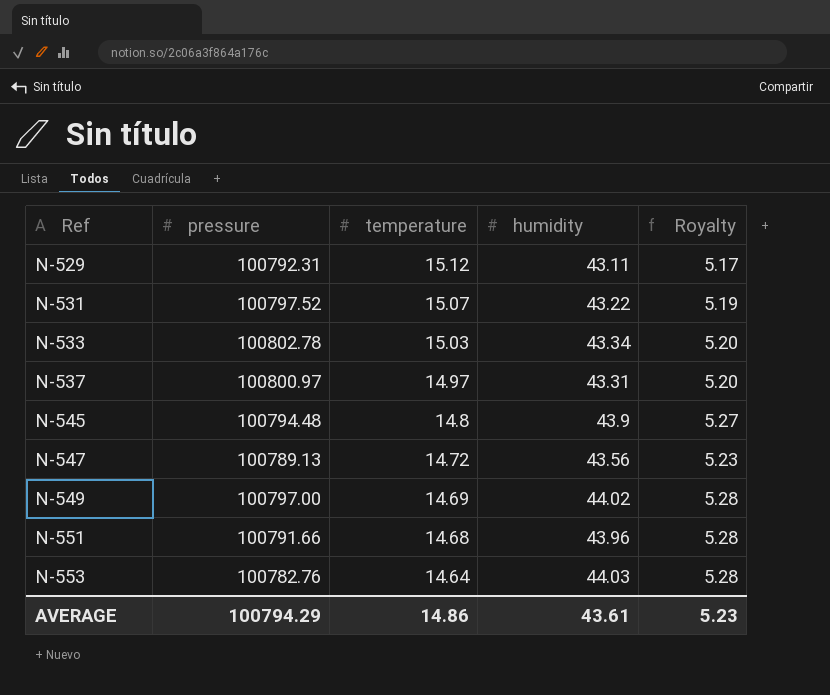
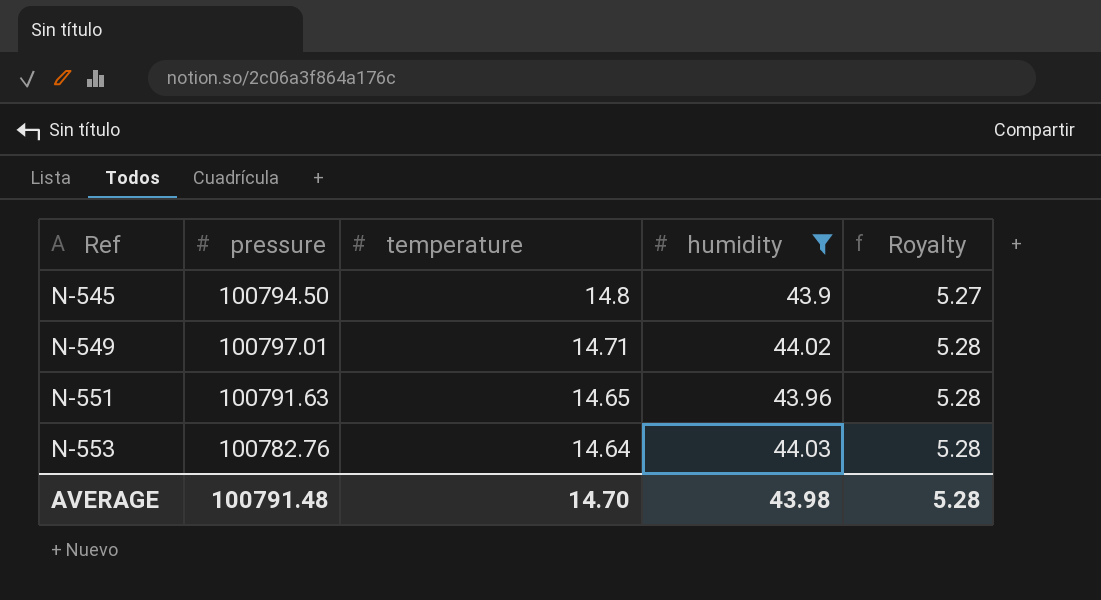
filter: none -> humidity >= 43.9
N-545 | pressure: 100794.48 -> 100794.50
N-549 | pressure: 100797.00 -> 100797.01
N-549 | temperature: 14.69 -> 14.71
N-551 | pressure: 100791.66 -> 100791.63
N-551 | temperature: 14.68 -> 14.65
AVERAGE | pressure: 100794.29 -> 100791.48
AVERAGE | temperature: 14.86 -> 14.70
AVERAGE | humidity: 43.61 -> 43.98
AVERAGE | Royalty: 5.23 -> 5.28

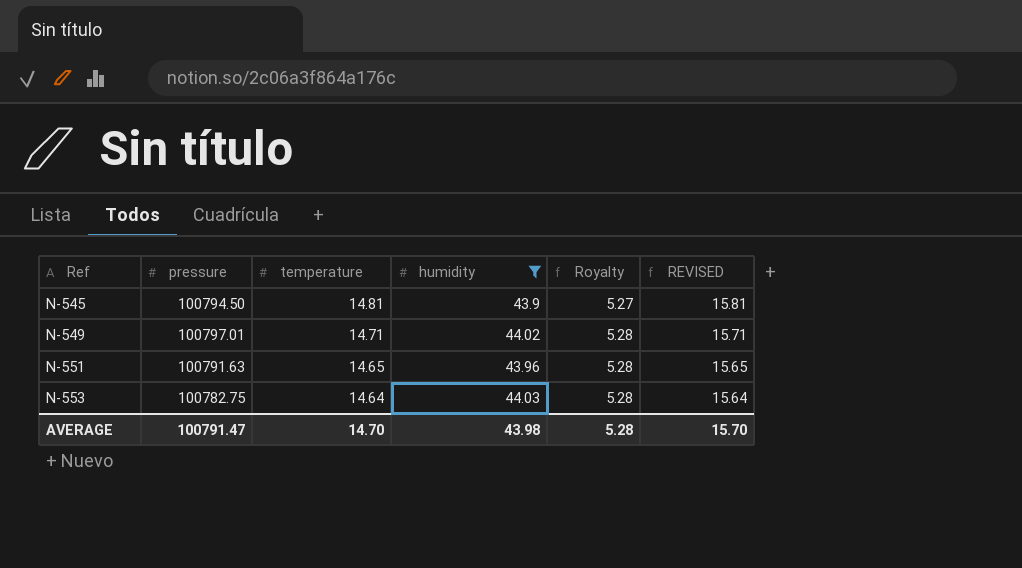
column REVISED | formula: none -> [temperature] + 1
N-545 | temperature: 14.8 -> 14.81
N-553 | pressure: 100782.76 -> 100782.75
AVERAGE | pressure: 100791.48 -> 100791.47

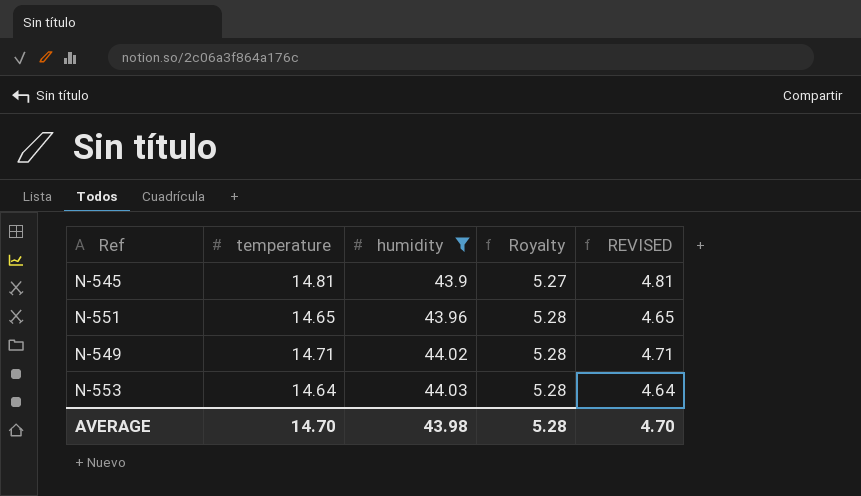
row order: Ref ascending -> humidity ascending
column pressure | position: 2 -> none
column REVISED | formula: [temperature] + 1 -> [temperature] - 10
AVERAGE | REVISED: 15.70 -> 4.70

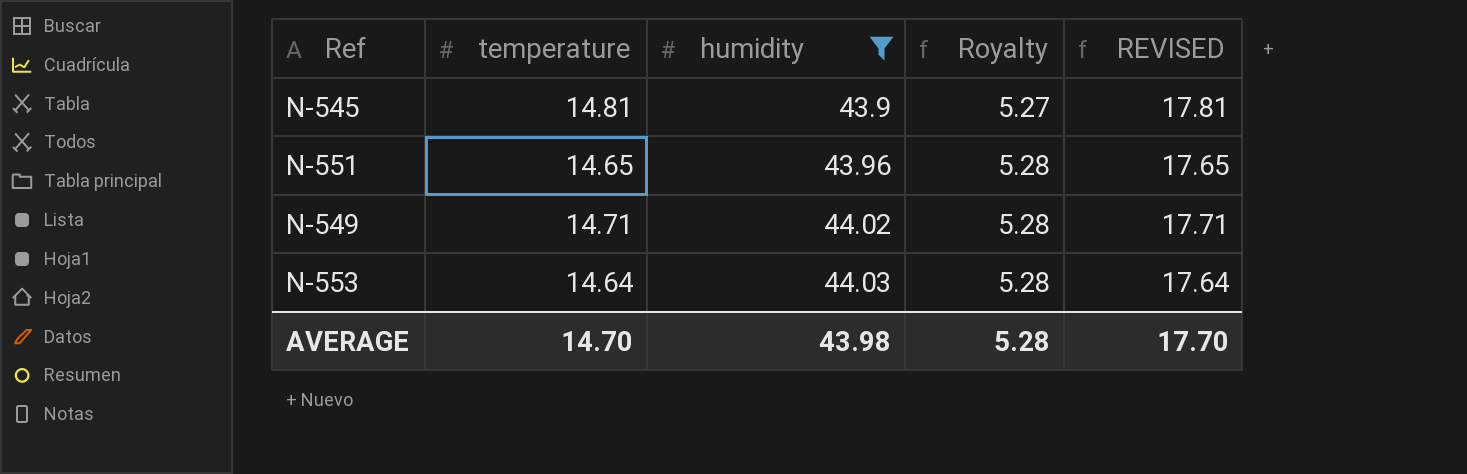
column REVISED | formula: [temperature] - 10 -> [temperature] + 3
AVERAGE | REVISED: 4.70 -> 17.70

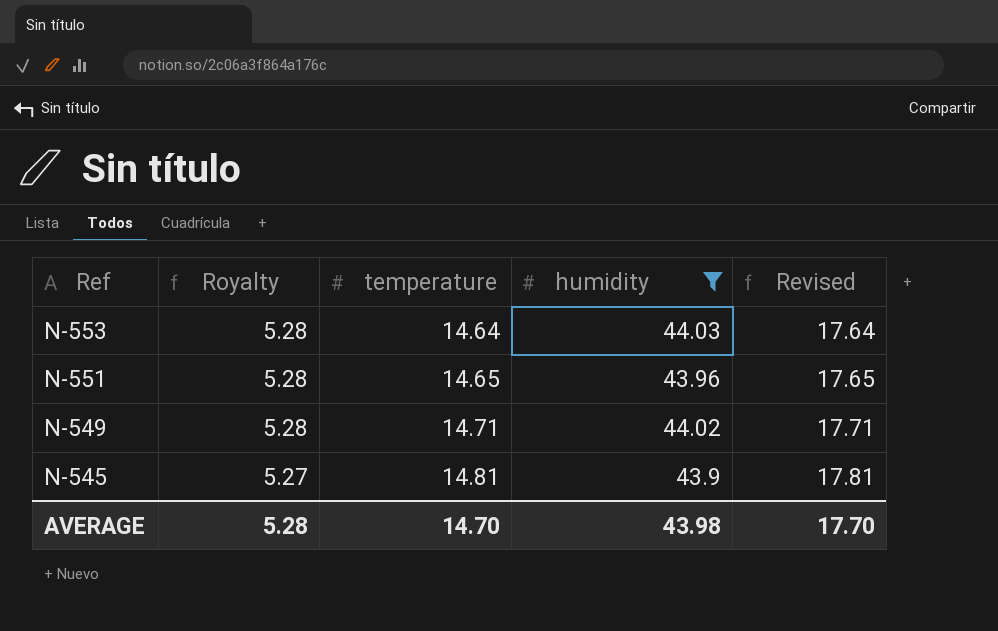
row order: humidity ascending -> Ref descending
column Royalty | position: 4 -> 2
column name: REVISED -> Revised

